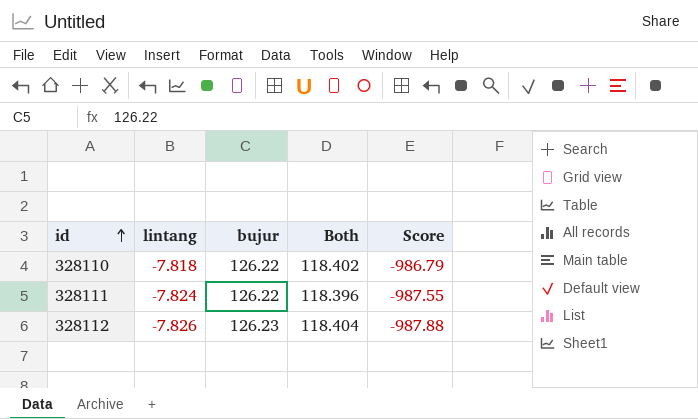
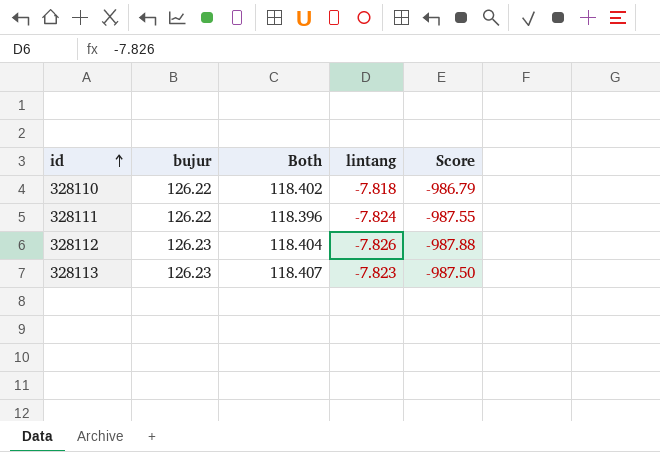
column lintang | position: 2 -> 4
row 328113: none -> 126.23 | 118.407 | -7.823 | -987.50

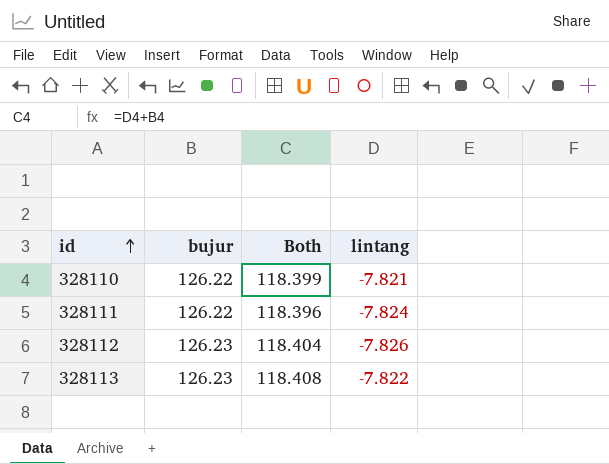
column Score | formula: [bujur] * [lintang] -> none
328110 | Both: 118.402 -> 118.399
328110 | lintang: -7.818 -> -7.821
328113 | Both: 118.407 -> 118.408
328113 | lintang: -7.823 -> -7.822

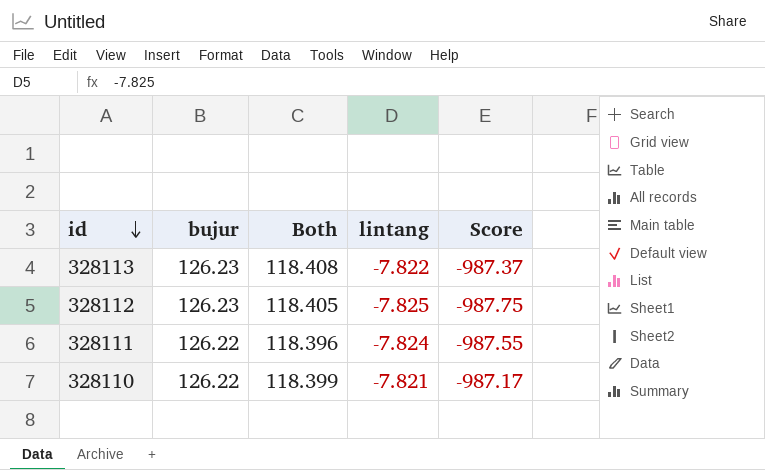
row order: id ascending -> id descending
column Score | formula: none -> [bujur] * [lintang]
328112 | Both: 118.404 -> 118.405
328112 | lintang: -7.826 -> -7.825

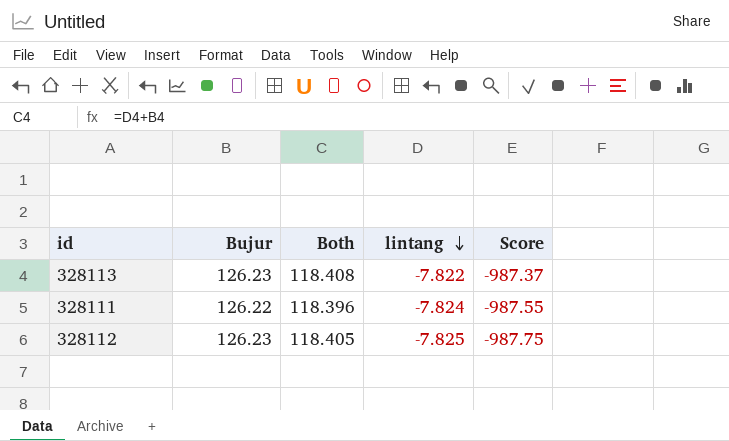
row order: id descending -> lintang descending
column name: bujur -> Bujur
row 328110: 126.22 | 118.399 | -7.821 | -987.17 -> none

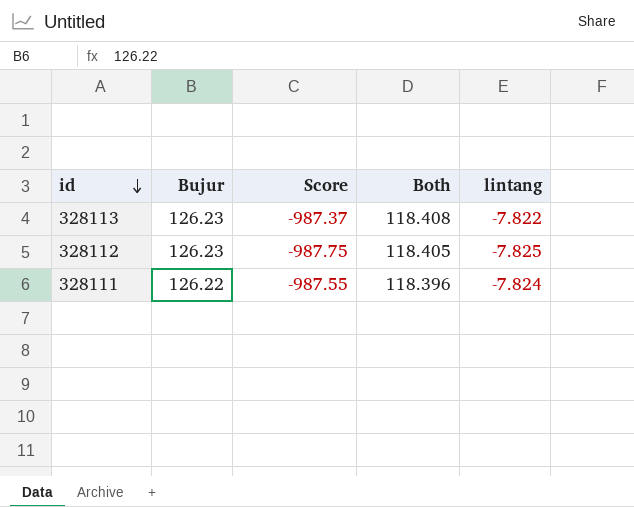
row order: lintang descending -> id descending
column Score | position: 5 -> 3

